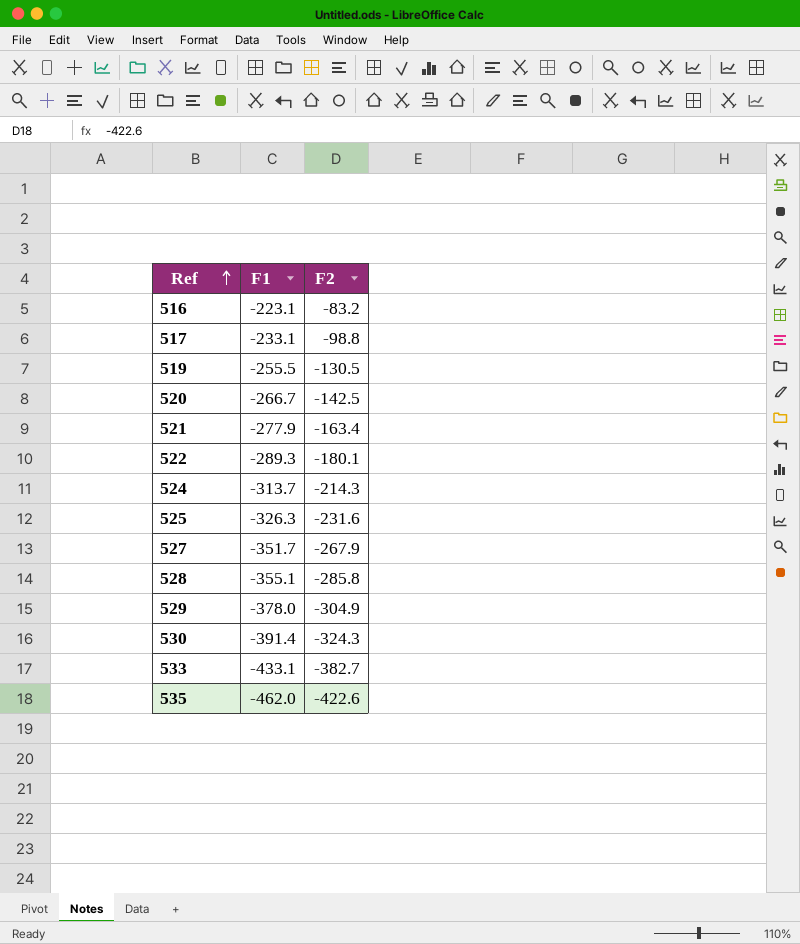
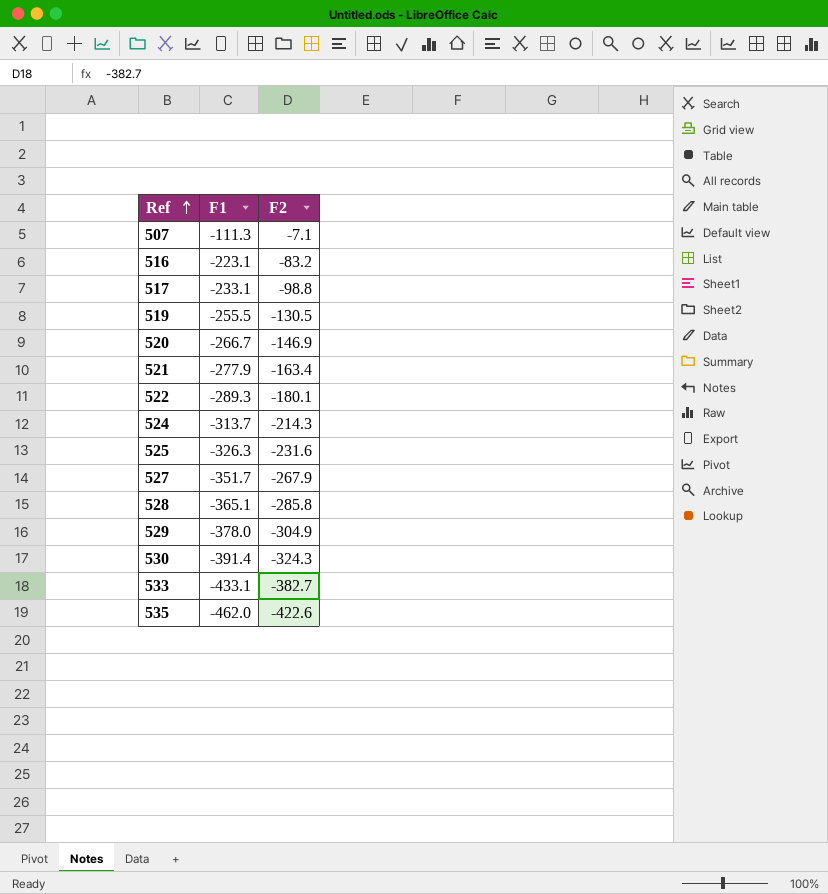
row 507: none -> -111.3 | -7.1
520 | F2: -142.5 -> -146.9
528 | F1: -355.1 -> -365.1

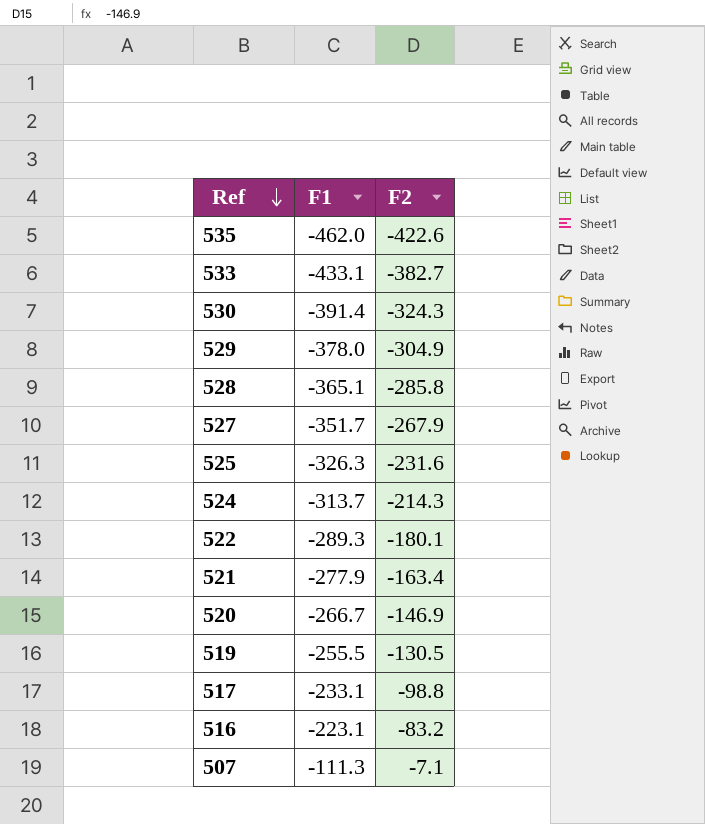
row order: Ref ascending -> Ref descending

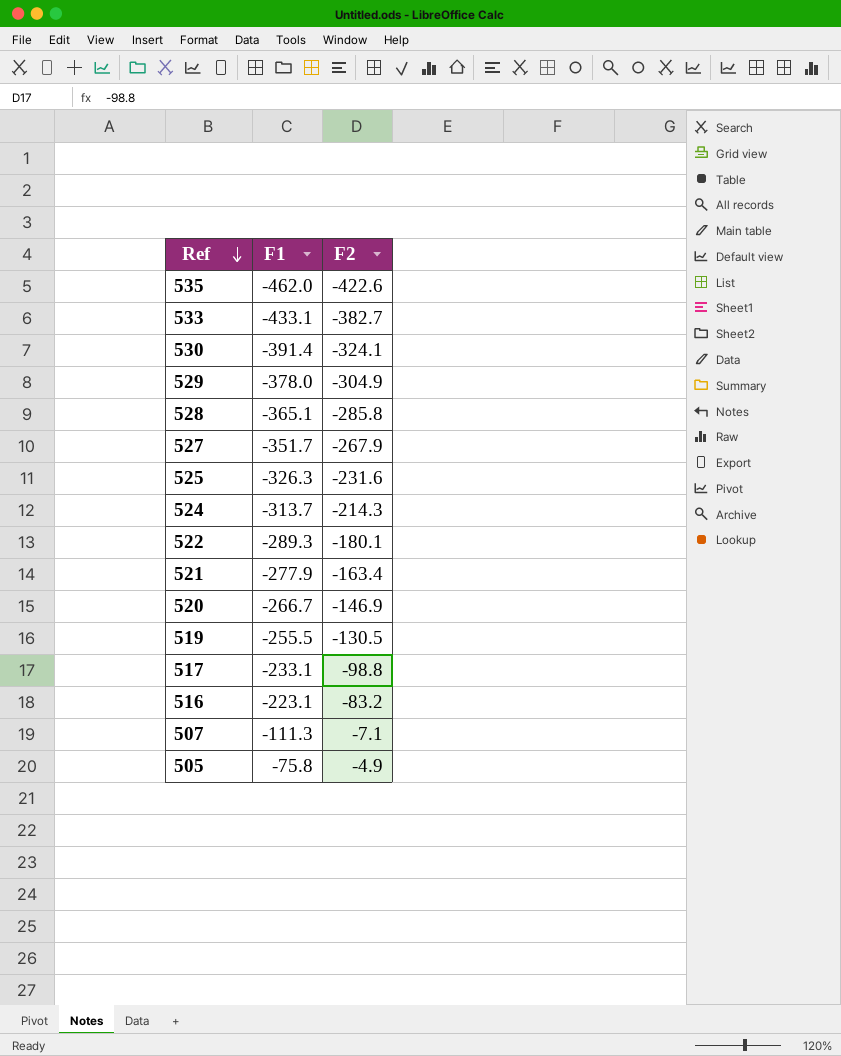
530 | F2: -324.3 -> -324.1
row 505: none -> -75.8 | -4.9

